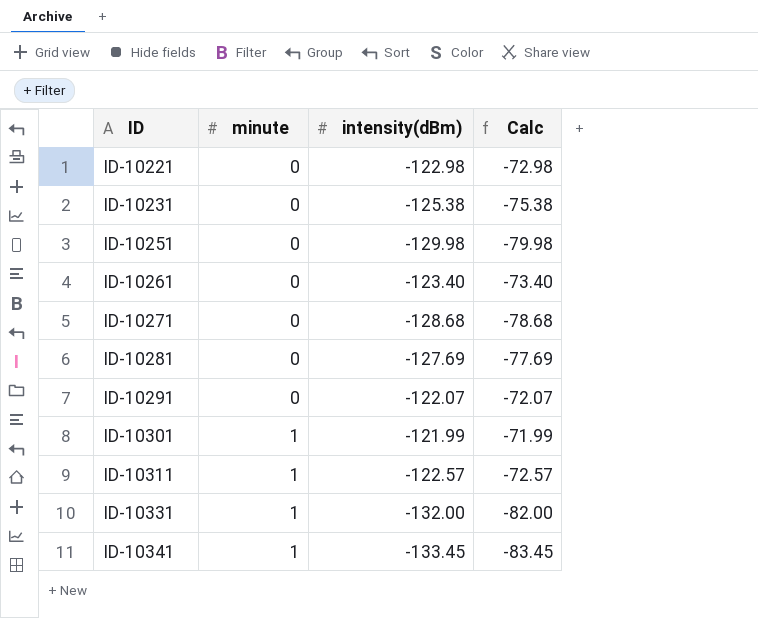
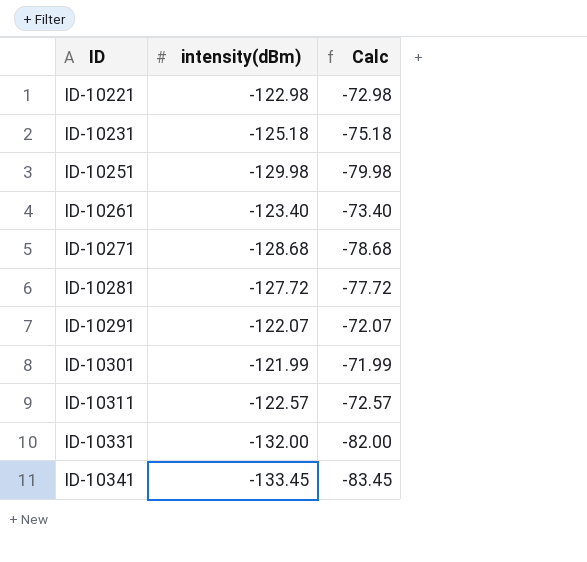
column minute | position: 2 -> none
ID-10231 | intensity(dBm): -125.38 -> -125.18
ID-10231 | Calc: -75.38 -> -75.18
ID-10281 | intensity(dBm): -127.69 -> -127.72
ID-10281 | Calc: -77.69 -> -77.72

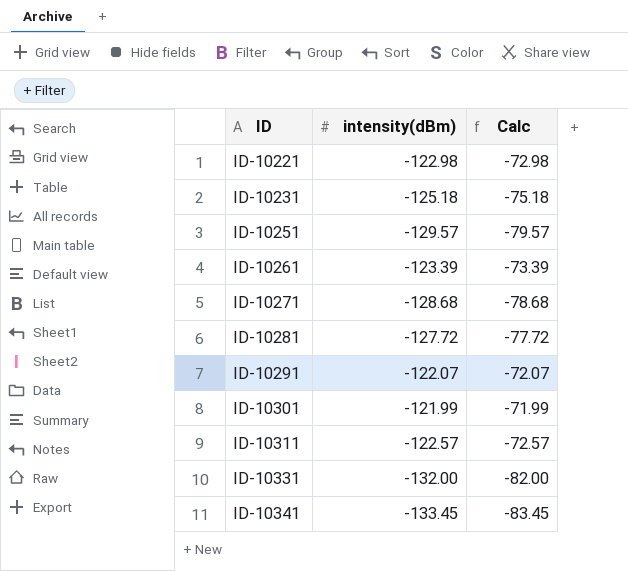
ID-10251 | intensity(dBm): -129.98 -> -129.57
ID-10251 | Calc: -79.98 -> -79.57
ID-10261 | intensity(dBm): -123.40 -> -123.39
ID-10261 | Calc: -73.40 -> -73.39

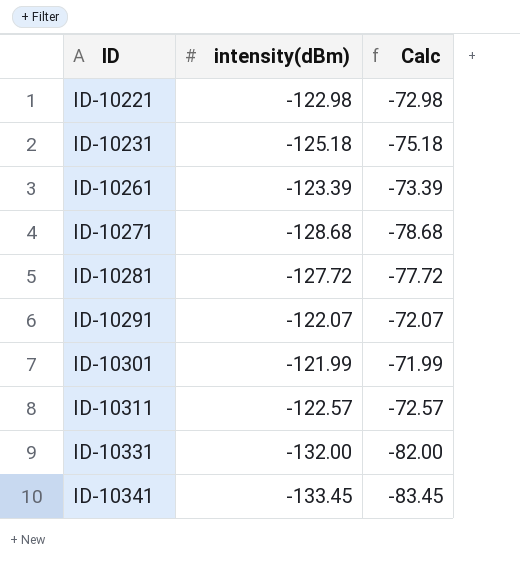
row ID-10251: -129.57 | -79.57 -> none

